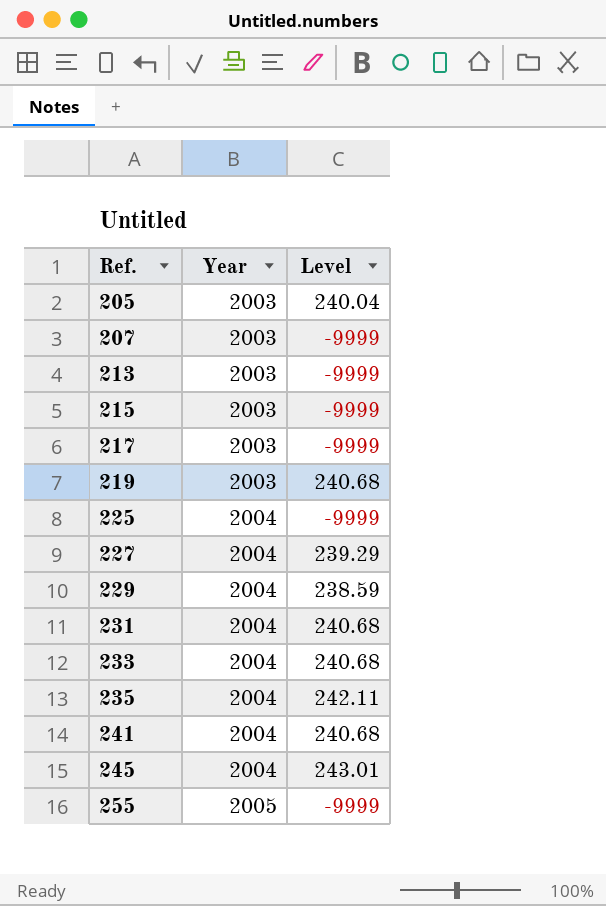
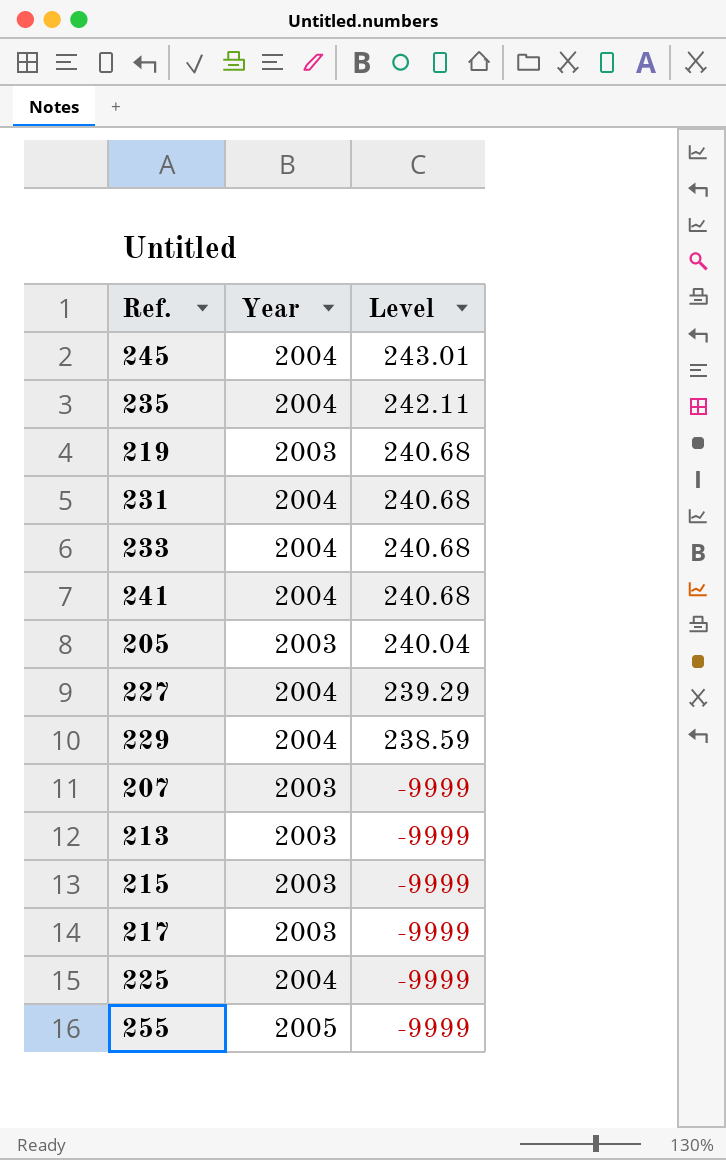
row order: Ref. ascending -> Level descending

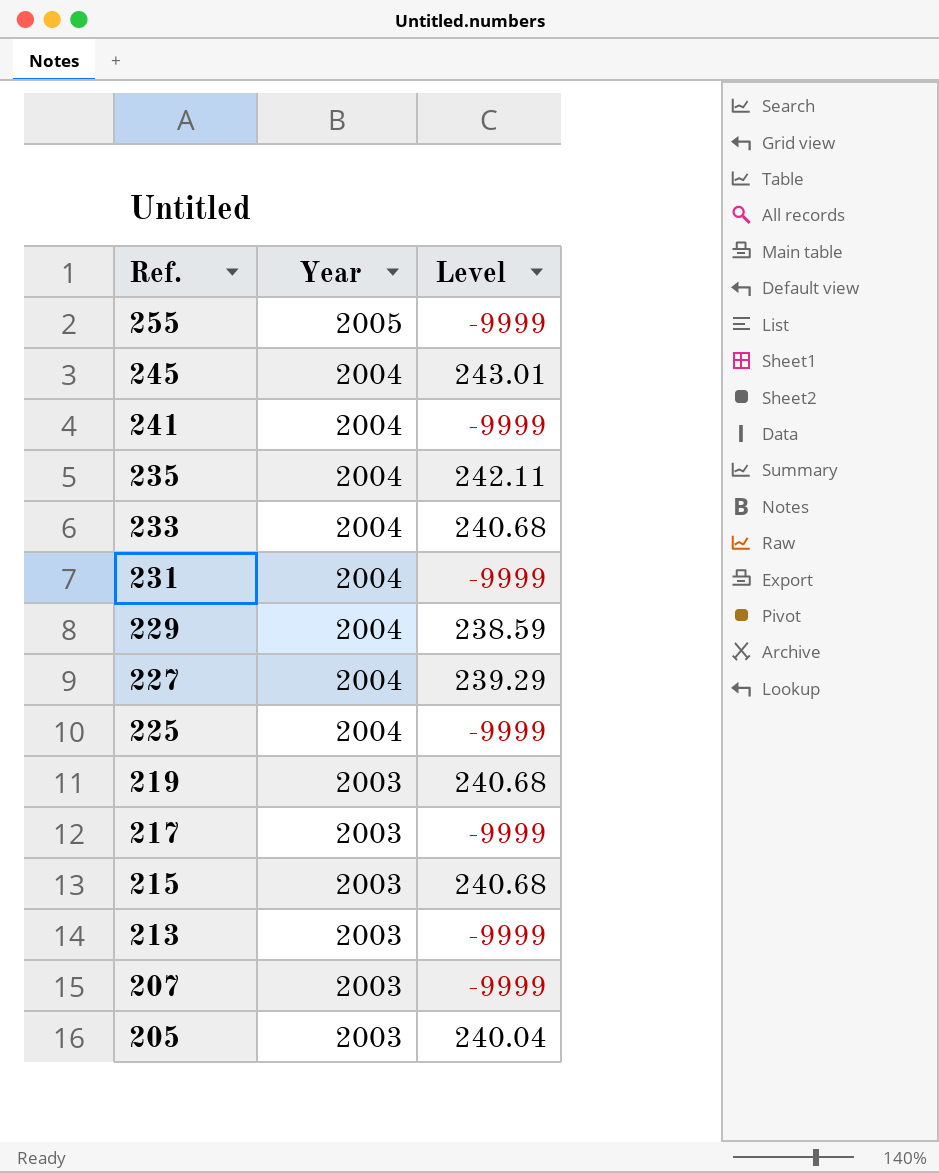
row order: Level descending -> Ref. descending
241 | Level: 240.68 -> -9999
231 | Level: 240.68 -> -9999
215 | Level: -9999 -> 240.68

